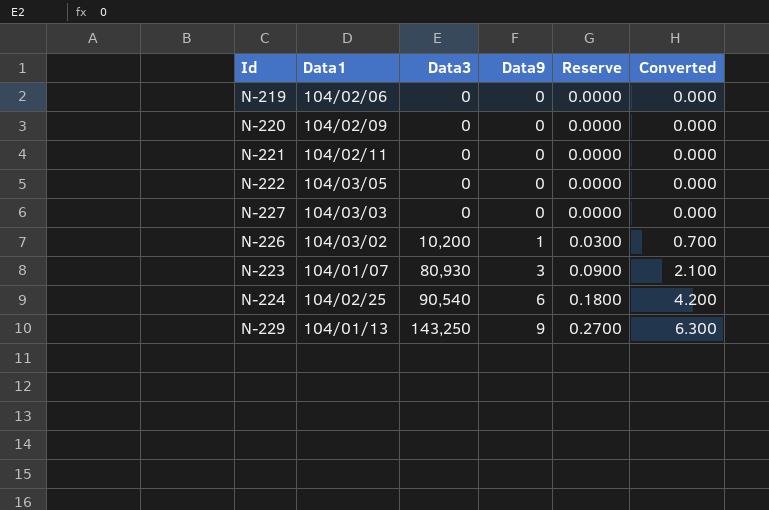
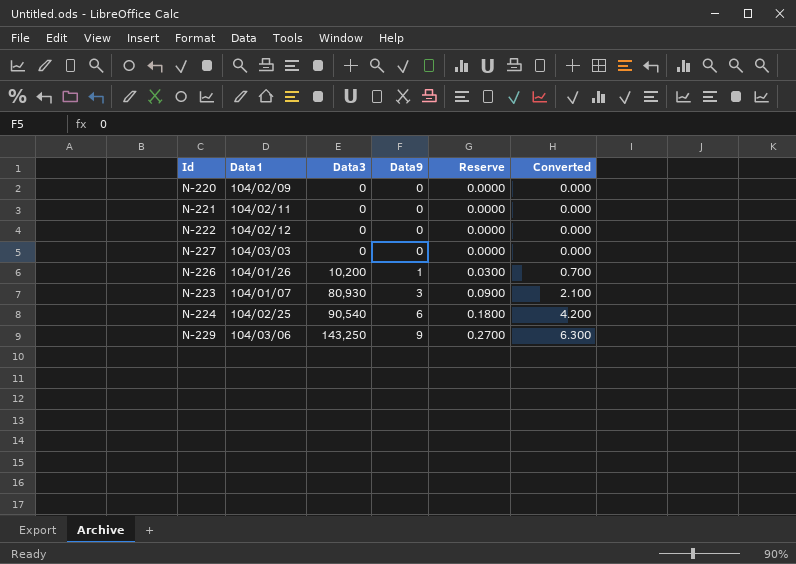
row N-219: 104/02/06 | 0 | 0 | 0.0000 | 0.000 -> none
N-222 | Data1: 104/03/05 -> 104/02/12
N-226 | Data1: 104/03/02 -> 104/01/26
N-229 | Data1: 104/01/13 -> 104/03/06

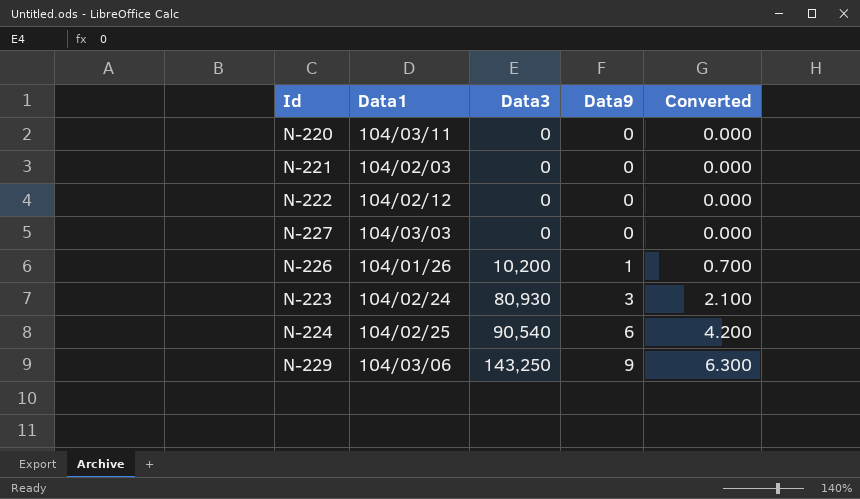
column Reserve | formula: [Data9] * 0.03 -> none
N-220 | Data1: 104/02/09 -> 104/03/11
N-221 | Data1: 104/02/11 -> 104/02/03
N-223 | Data1: 104/01/07 -> 104/02/24

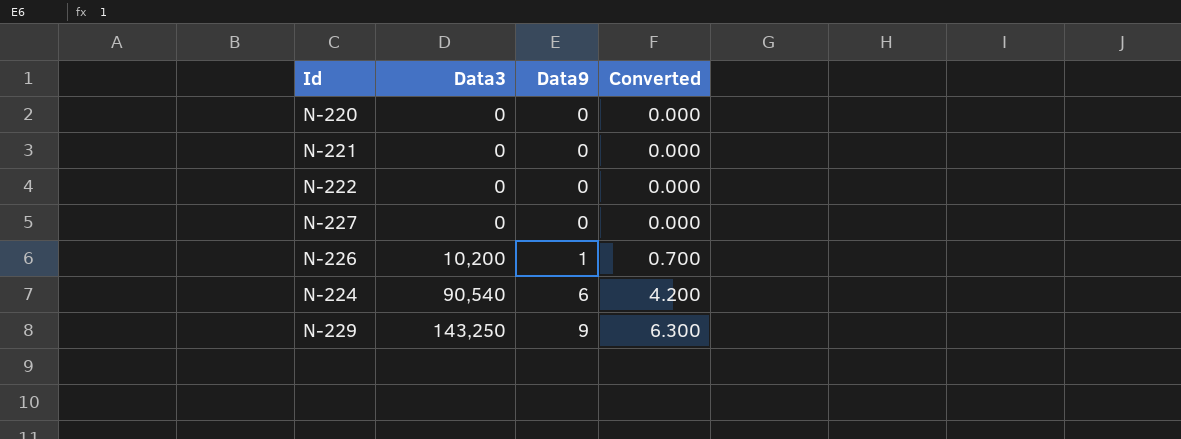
column Data1 | position: 2 -> none
row N-223: 104/02/24 | 80,930 | 3 | 2.100 -> none

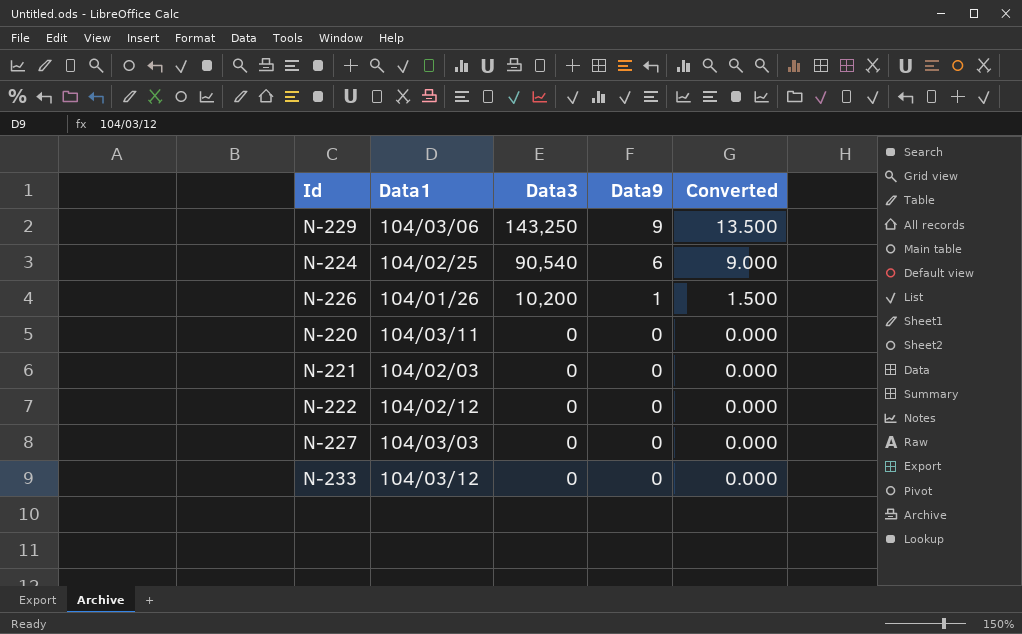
row order: Data3 ascending -> Data3 descending
column Data1 | position: none -> 2
column Converted | formula: [Data9] * 0.7 -> [Data9] * 1.5
row N-233: none -> 104/03/12 | 0 | 0 | 0.000

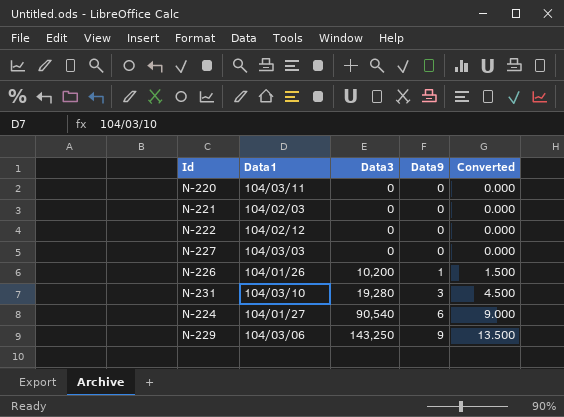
row order: Data3 descending -> Data3 ascending
row N-233: 104/03/12 | 0 | 0 | 0.000 -> none
row N-231: none -> 104/03/10 | 19,280 | 3 | 4.500
N-224 | Data1: 104/02/25 -> 104/01/27

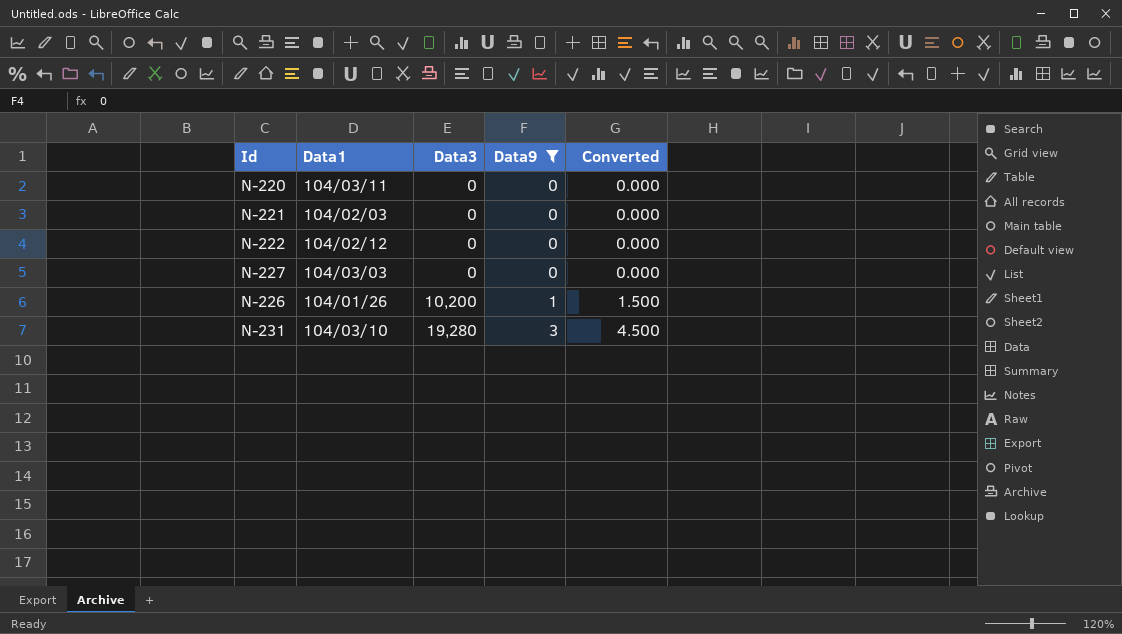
filter: none -> Data9 <= 3

